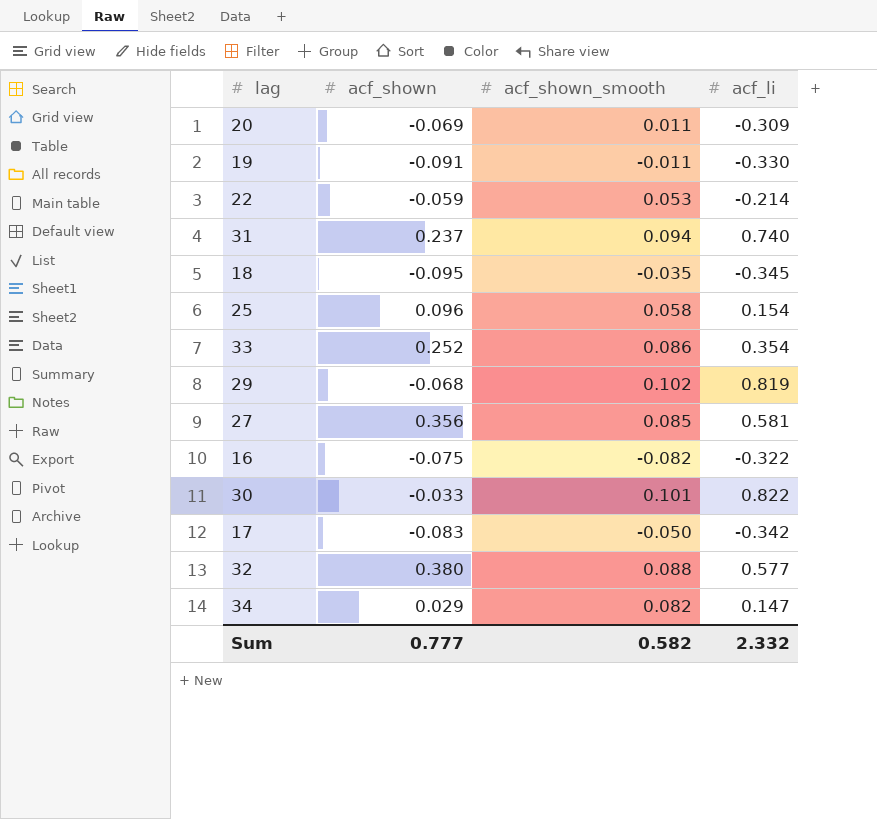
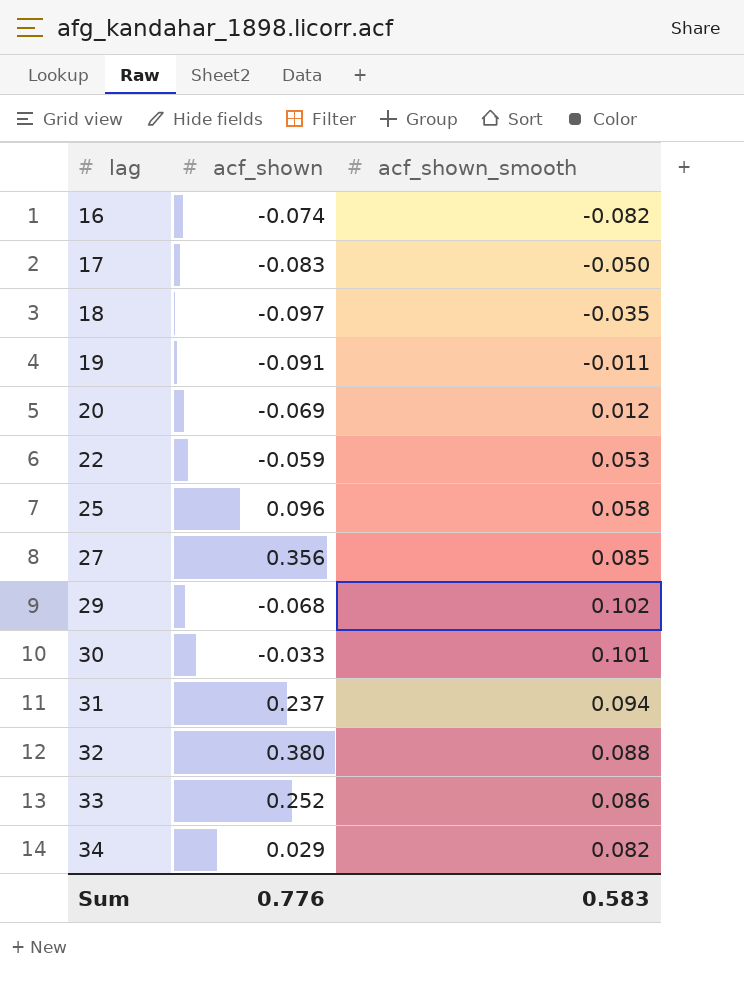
row order: none -> lag ascending
column acf_li | position: 4 -> none
16 | acf_shown: -0.075 -> -0.074
18 | acf_shown: -0.095 -> -0.097
20 | acf_shown_smooth: 0.011 -> 0.012
Sum | acf_shown: 0.777 -> 0.776
Sum | acf_shown_smooth: 0.582 -> 0.583

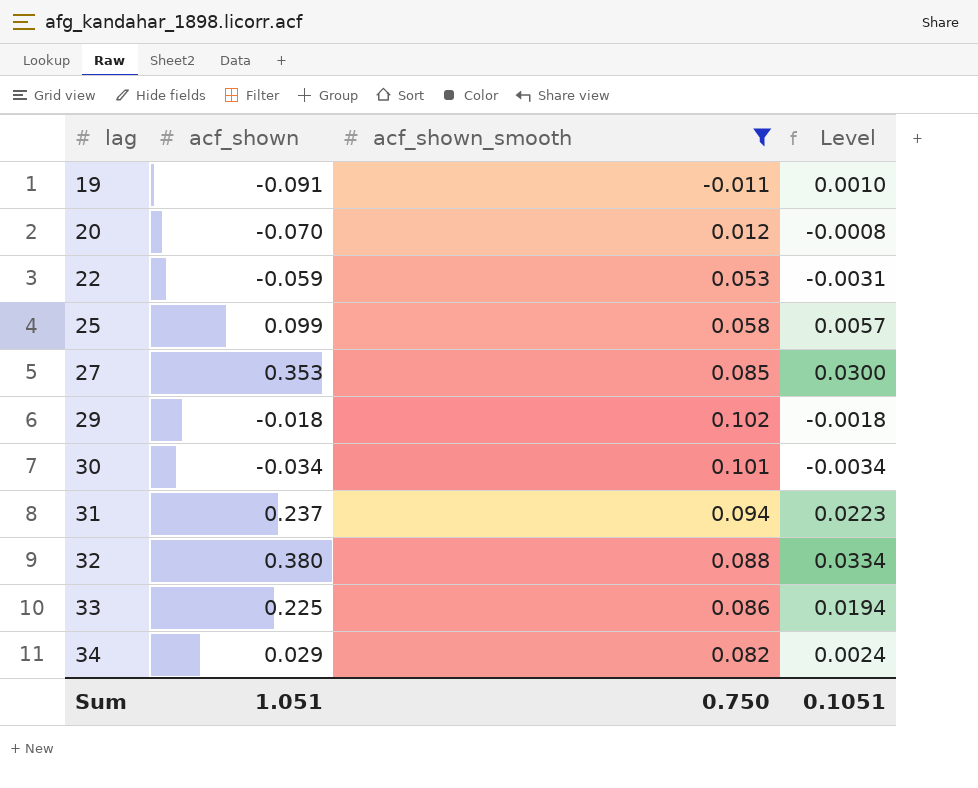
filter: none -> acf_shown_smooth >= -0.011
column Level | formula: none -> [acf_shown] * [acf_shown_smooth]
20 | acf_shown: -0.069 -> -0.070
25 | acf_shown: 0.096 -> 0.099
27 | acf_shown: 0.356 -> 0.353
29 | acf_shown: -0.068 -> -0.018
30 | acf_shown: -0.033 -> -0.034
33 | acf_shown: 0.252 -> 0.225
Sum | acf_shown: 0.776 -> 1.051
Sum | acf_shown_smooth: 0.583 -> 0.750

